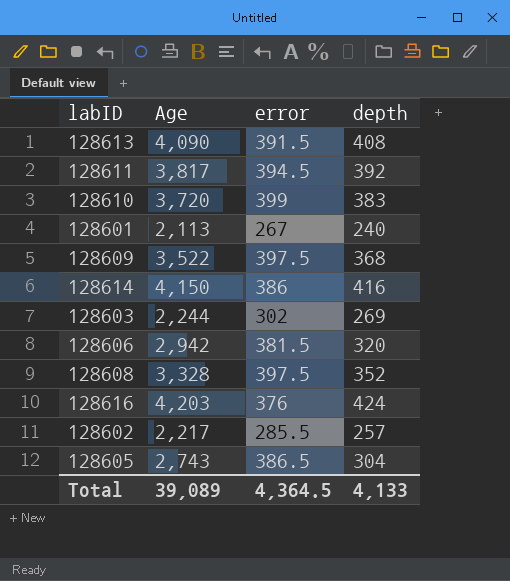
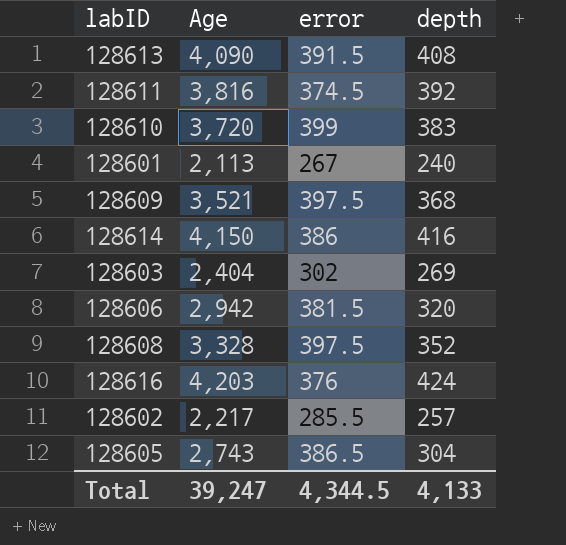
128611 | Age: 3,817 -> 3,816
128611 | error: 394.5 -> 374.5
128609 | Age: 3,522 -> 3,521
128603 | Age: 2,244 -> 2,404
Total | Age: 39,089 -> 39,247
Total | error: 4,364.5 -> 4,344.5

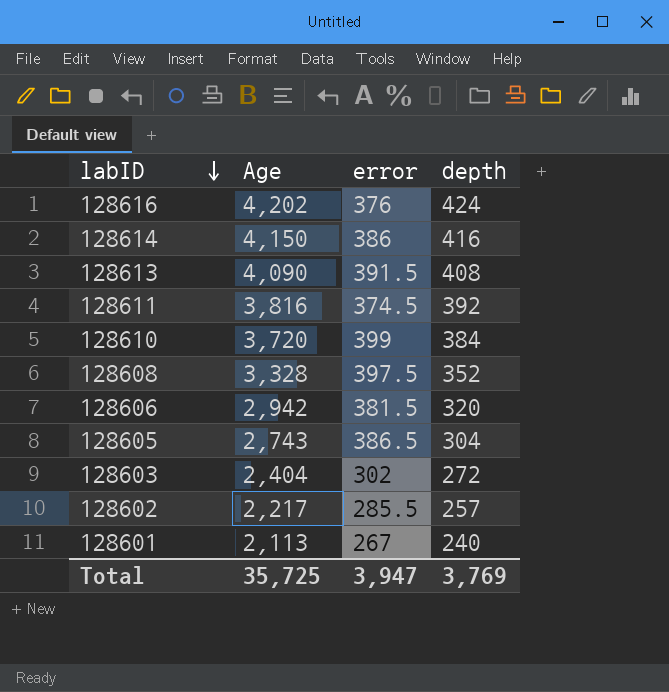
row order: none -> labID descending
row 128609: 3,521 | 397.5 | 368 -> none
128616 | Age: 4,203 -> 4,202
128610 | depth: 383 -> 384
128603 | depth: 269 -> 272
Total | Age: 39,247 -> 35,725
Total | error: 4,344.5 -> 3,947
Total | depth: 4,133 -> 3,769

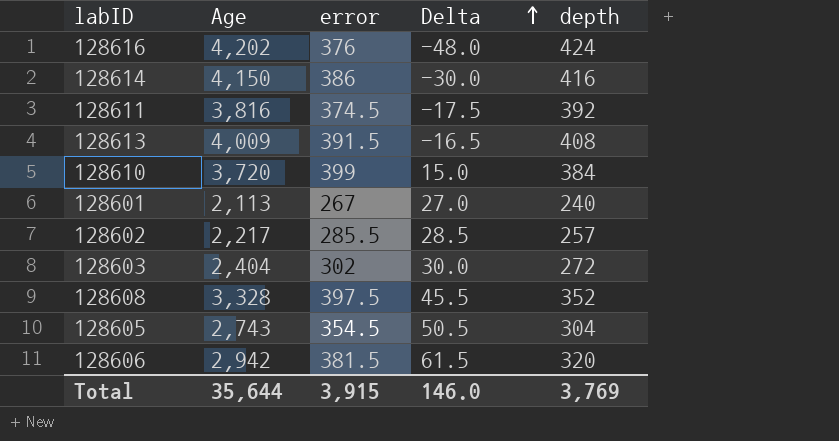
row order: labID descending -> Delta ascending
column Delta | formula: none -> [error] - [depth]
128613 | Age: 4,090 -> 4,009
128605 | error: 386.5 -> 354.5
Total | Age: 35,725 -> 35,644
Total | error: 3,947 -> 3,915

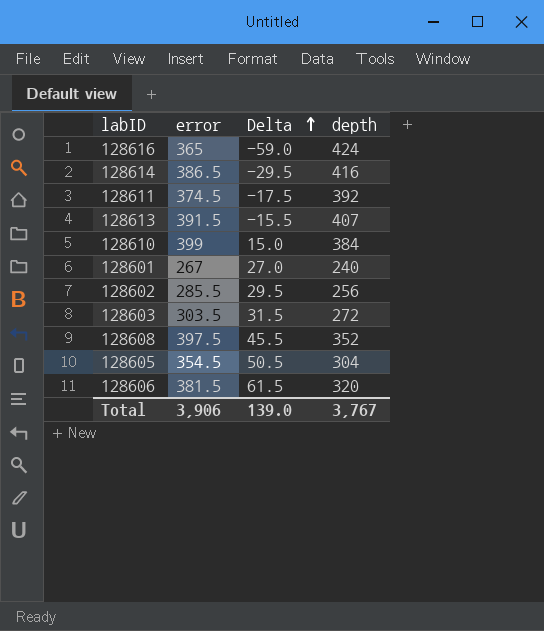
column Age | position: 2 -> none
128616 | error: 376 -> 365
128616 | Delta: -48.0 -> -59.0
128614 | error: 386 -> 386.5
128614 | Delta: -30.0 -> -29.5
128613 | Delta: -16.5 -> -15.5
128613 | depth: 408 -> 407
128602 | Delta: 28.5 -> 29.5
128602 | depth: 257 -> 256
128603 | error: 302 -> 303.5
128603 | Delta: 30.0 -> 31.5
Total | error: 3,915 -> 3,906
Total | Delta: 146.0 -> 139.0
Total | depth: 3,769 -> 3,767

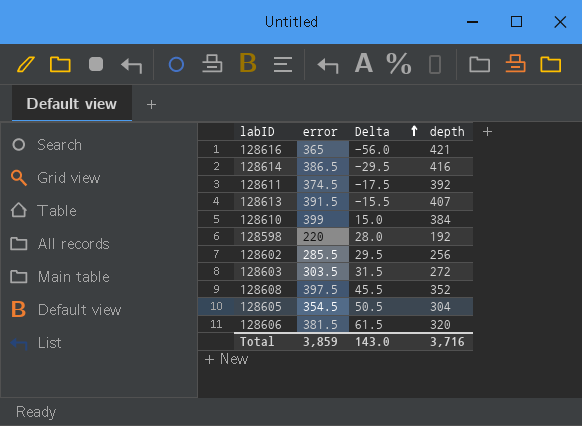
row 128601: 267 | 27.0 | 240 -> none
128616 | Delta: -59.0 -> -56.0
128616 | depth: 424 -> 421
row 128598: none -> 220 | 28.0 | 192
Total | error: 3,906 -> 3,859
Total | Delta: 139.0 -> 143.0
Total | depth: 3,767 -> 3,716

